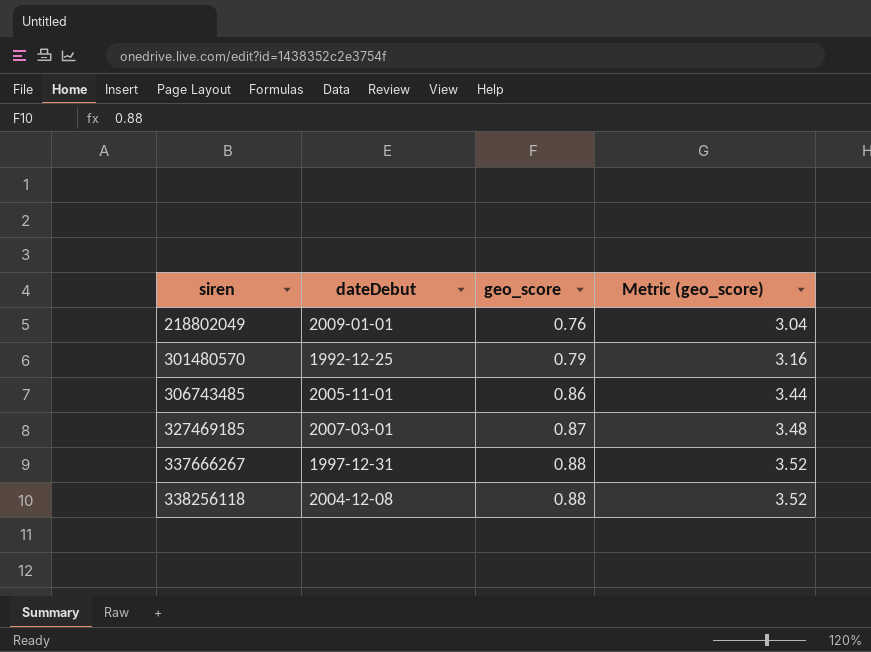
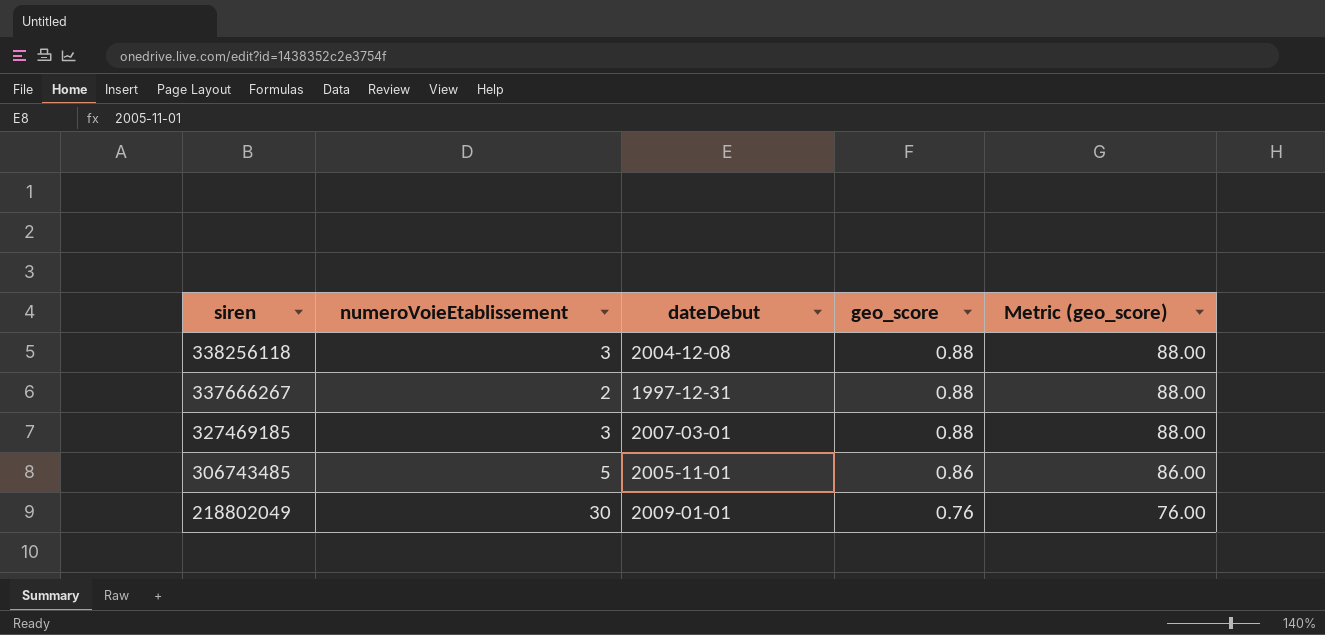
row order: siren ascending -> siren descending
column numeroVoieEtablissement | position: none -> 2
column Metric (geo_score) | formula: [geo_score] * 4 -> [geo_score] * 100
row 301480570: 1992-12-25 | 0.79 | 3.16 -> none
327469185 | geo_score: 0.87 -> 0.88

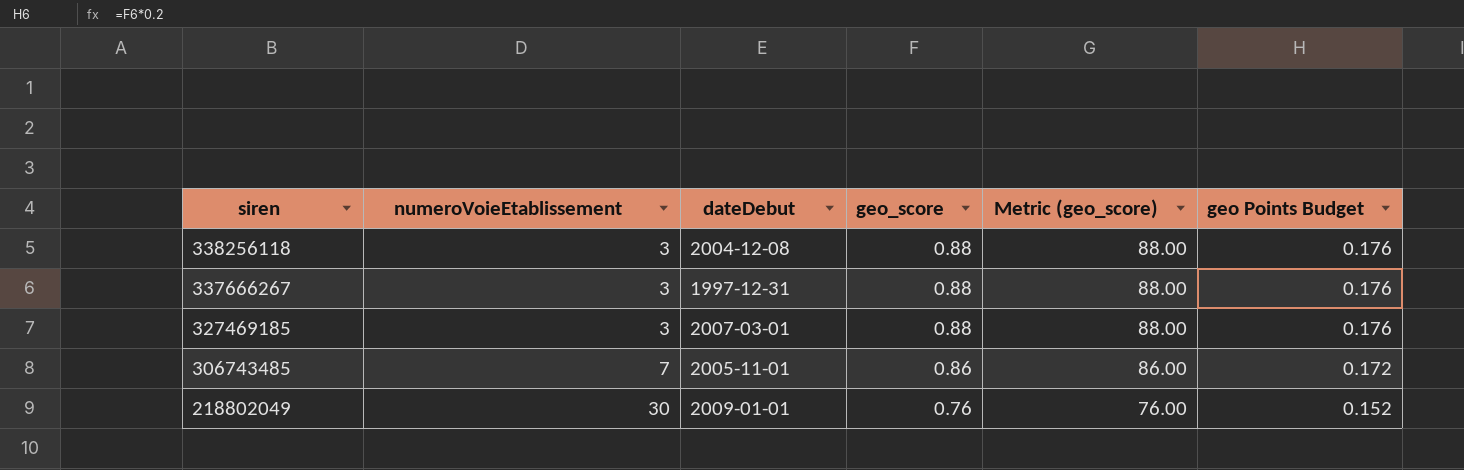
column geo Points Budget | formula: none -> [geo_score] * 0.2
337666267 | numeroVoieEtablissement: 2 -> 3
306743485 | numeroVoieEtablissement: 5 -> 7

